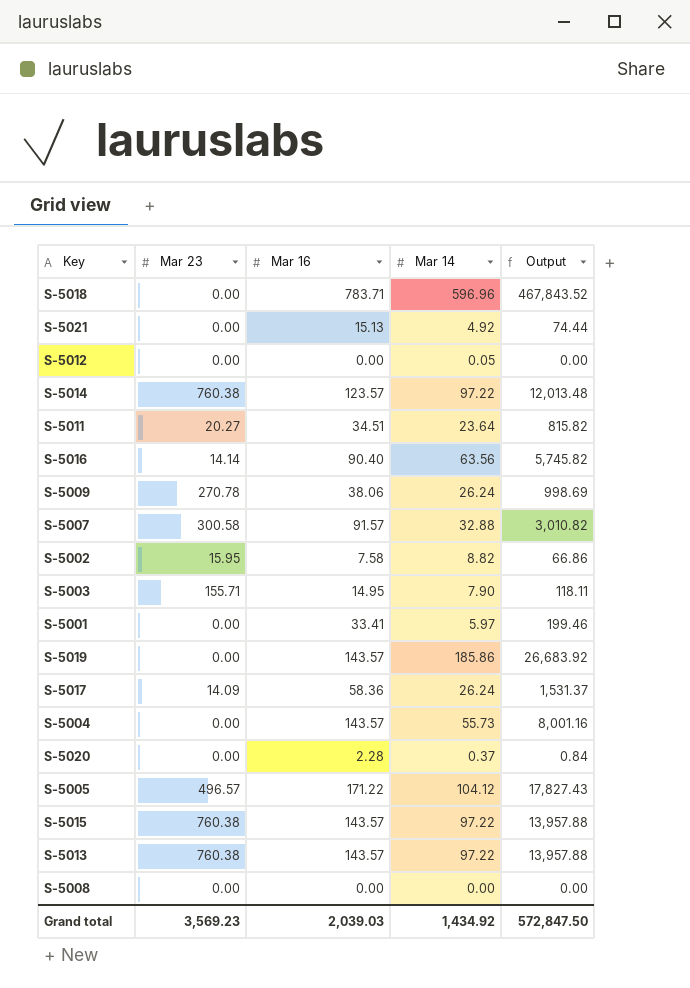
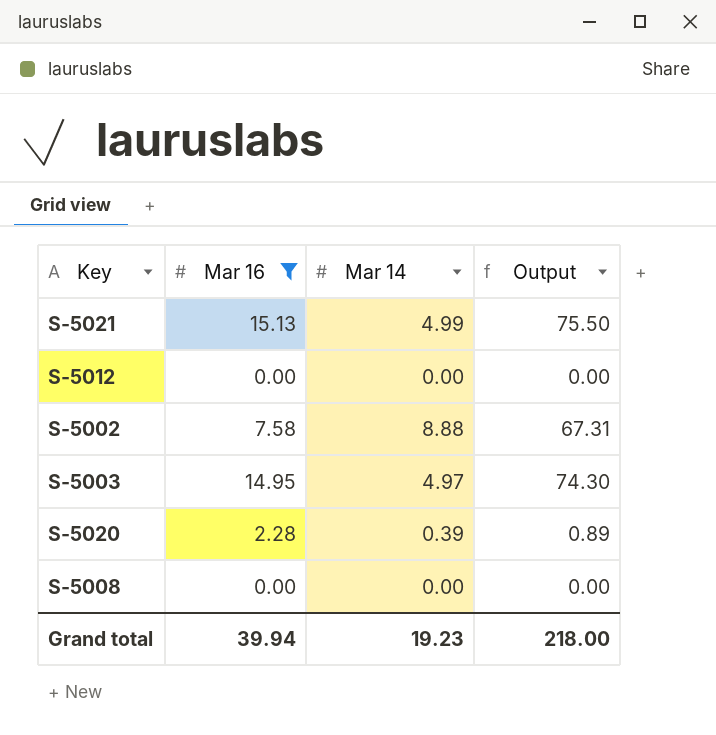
filter: none -> Mar 16 <= 15.13
column Mar 23 | position: 2 -> none
S-5021 | Mar 14: 4.92 -> 4.99
S-5021 | Output: 74.44 -> 75.50
S-5012 | Mar 14: 0.05 -> 0.00
S-5002 | Mar 14: 8.82 -> 8.88
S-5002 | Output: 66.86 -> 67.31
S-5003 | Mar 14: 7.90 -> 4.97
S-5003 | Output: 118.11 -> 74.30
S-5020 | Mar 14: 0.37 -> 0.39
S-5020 | Output: 0.84 -> 0.89
Grand total | Mar 16: 2,039.03 -> 39.94
Grand total | Mar 14: 1,434.92 -> 19.23
Grand total | Output: 572,847.50 -> 218.00

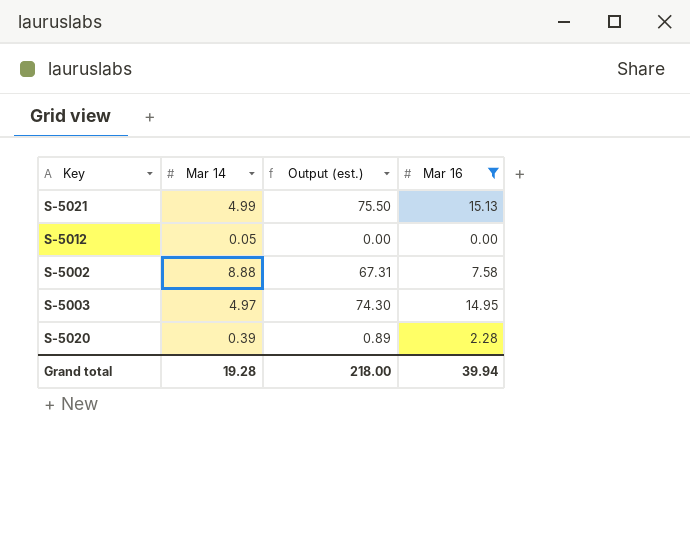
column name: Output -> Output (est.)
column Mar 16 | position: 2 -> 4
row S-5008: 0.00 | 0.00 | 0.00 -> none
S-5012 | Mar 14: 0.00 -> 0.05
Grand total | Mar 14: 19.23 -> 19.28

